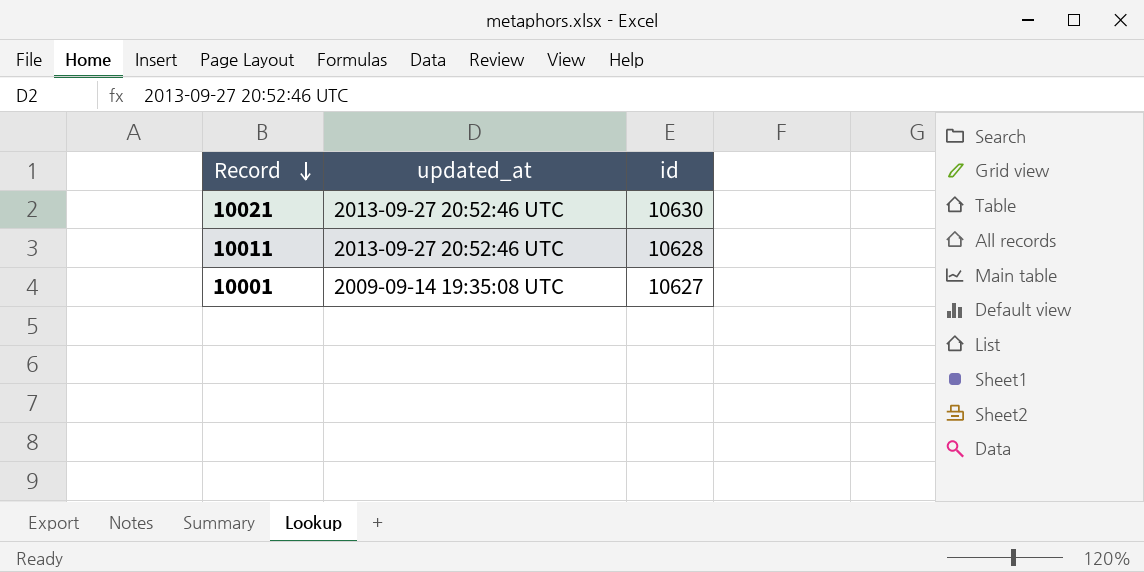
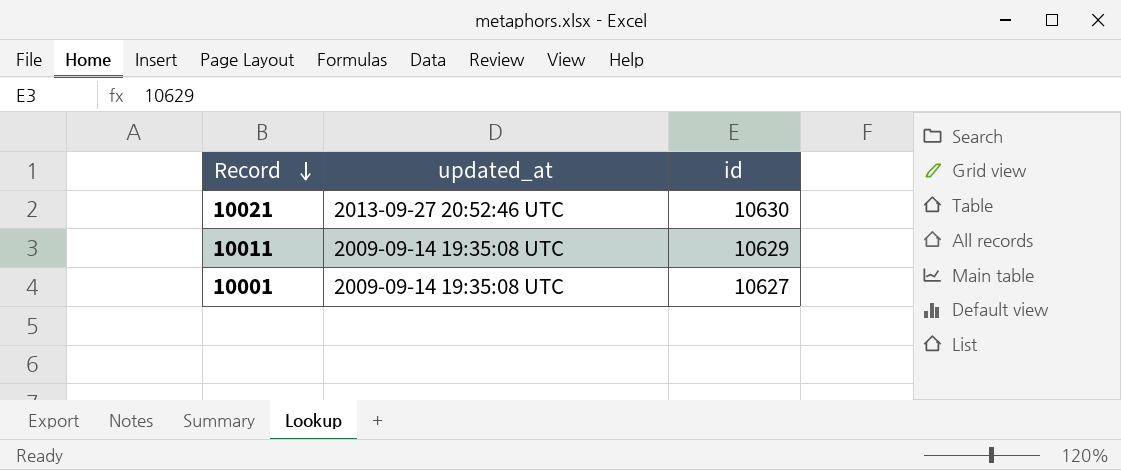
10011 | updated_at: 2013-09-27 20:52:46 UTC -> 2009-09-14 19:35:08 UTC
10011 | id: 10628 -> 10629

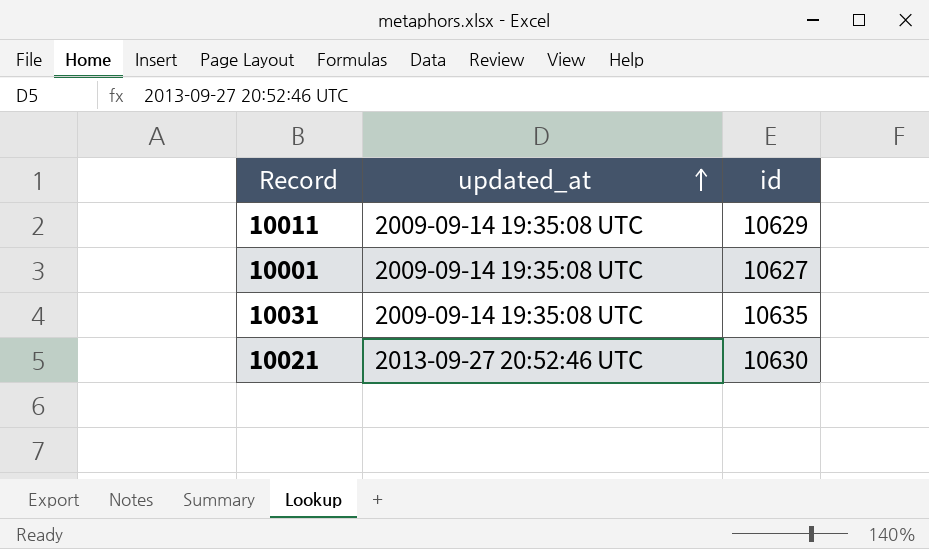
row order: Record descending -> updated_at ascending
row 10031: none -> 2009-09-14 19:35:08 UTC | 10635

